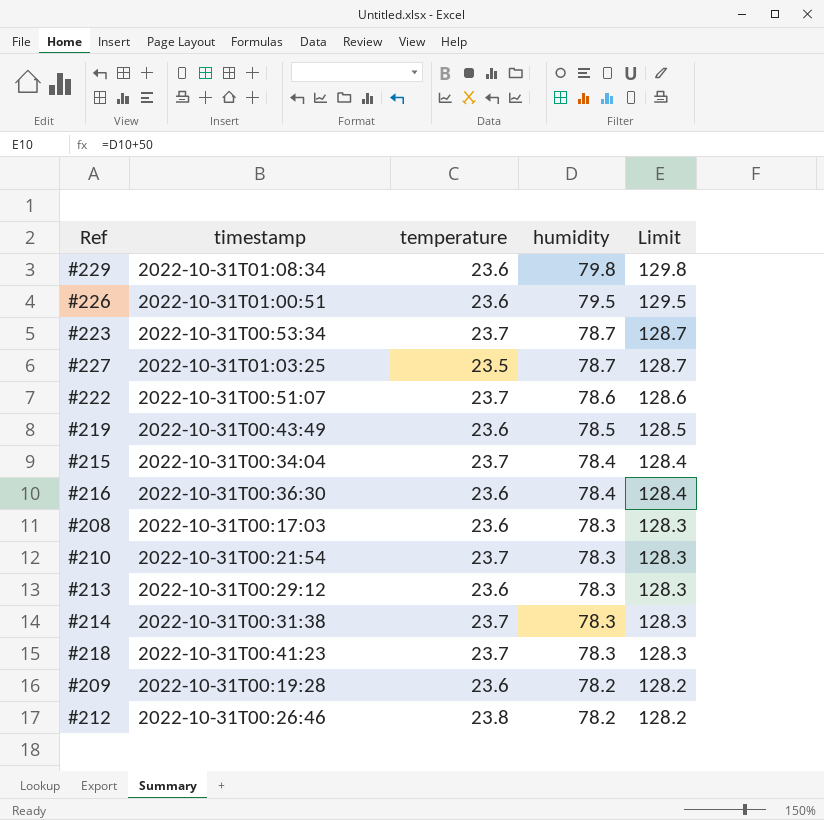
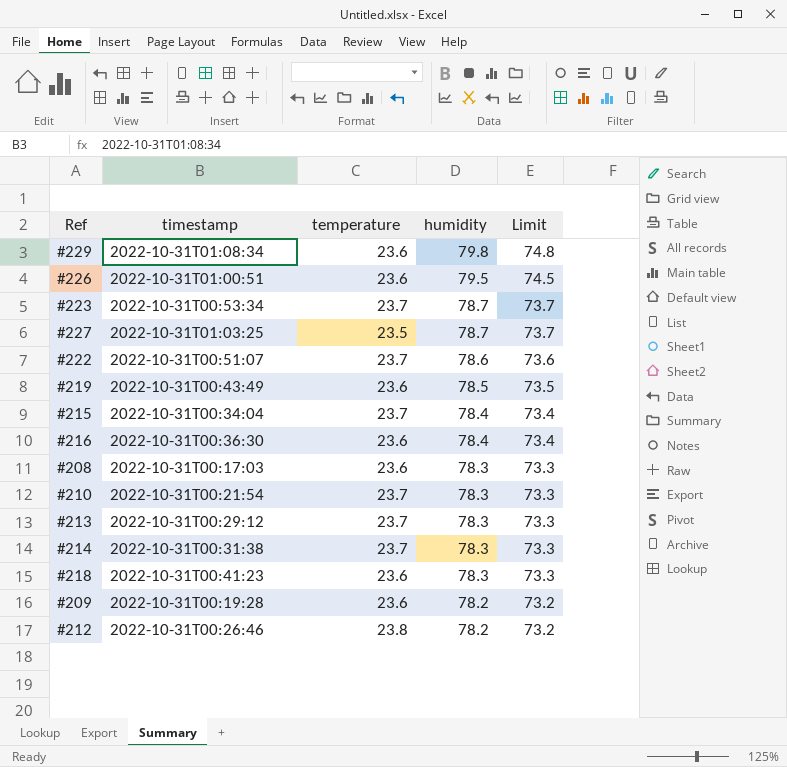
column Limit | formula: [humidity] + 50 -> [humidity] - 5
#213 | temperature: 23.6 -> 23.7
#218 | temperature: 23.7 -> 23.6

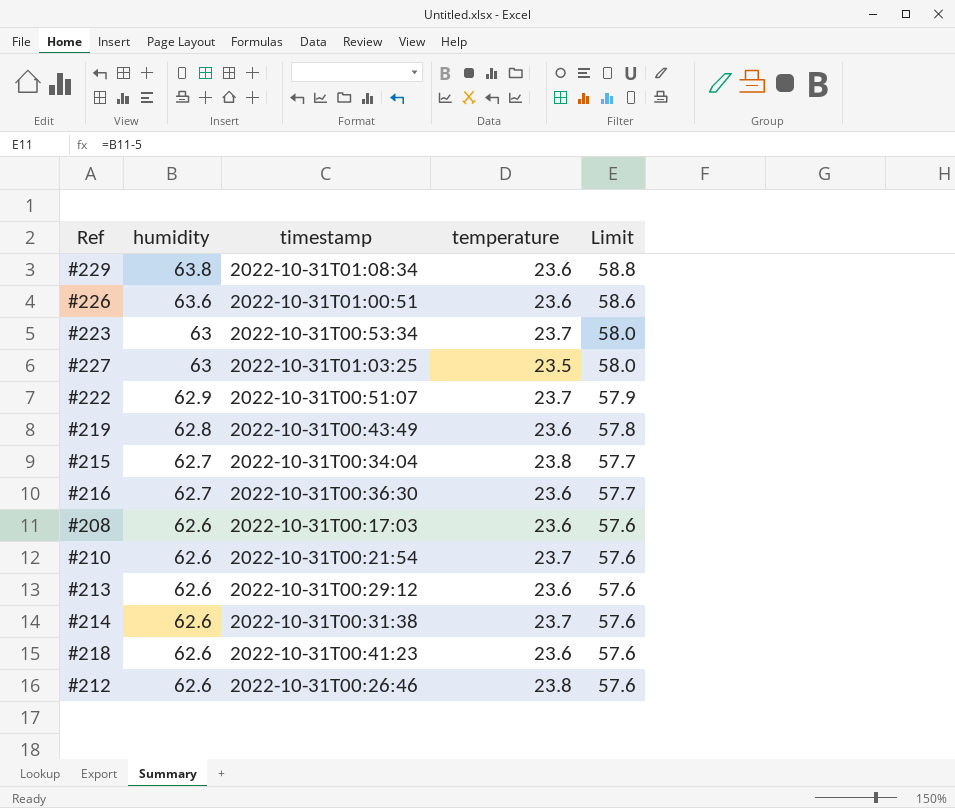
column humidity | position: 4 -> 2
row #209: 2022-10-31T00:19:28 | 23.6 | 78.2 | 73.2 -> none
#229 | humidity: 79.8 -> 63.8
#229 | Limit: 74.8 -> 58.8
#226 | humidity: 79.5 -> 63.6
#226 | Limit: 74.5 -> 58.6
#223 | humidity: 78.7 -> 63
#223 | Limit: 73.7 -> 58.0
#227 | humidity: 78.7 -> 63
#227 | Limit: 73.7 -> 58.0
#222 | humidity: 78.6 -> 62.9
#222 | Limit: 73.6 -> 57.9
#219 | humidity: 78.5 -> 62.8
#219 | Limit: 73.5 -> 57.8
#215 | humidity: 78.4 -> 62.7
#215 | temperature: 23.7 -> 23.8
#215 | Limit: 73.4 -> 57.7
#216 | humidity: 78.4 -> 62.7
#216 | Limit: 73.4 -> 57.7
#208 | humidity: 78.3 -> 62.6
#208 | Limit: 73.3 -> 57.6
#210 | humidity: 78.3 -> 62.6
#210 | Limit: 73.3 -> 57.6
#213 | humidity: 78.3 -> 62.6
#213 | temperature: 23.7 -> 23.6
#213 | Limit: 73.3 -> 57.6
#214 | humidity: 78.3 -> 62.6
#214 | Limit: 73.3 -> 57.6
#218 | humidity: 78.3 -> 62.6
#218 | Limit: 73.3 -> 57.6
#212 | humidity: 78.2 -> 62.6
#212 | Limit: 73.2 -> 57.6

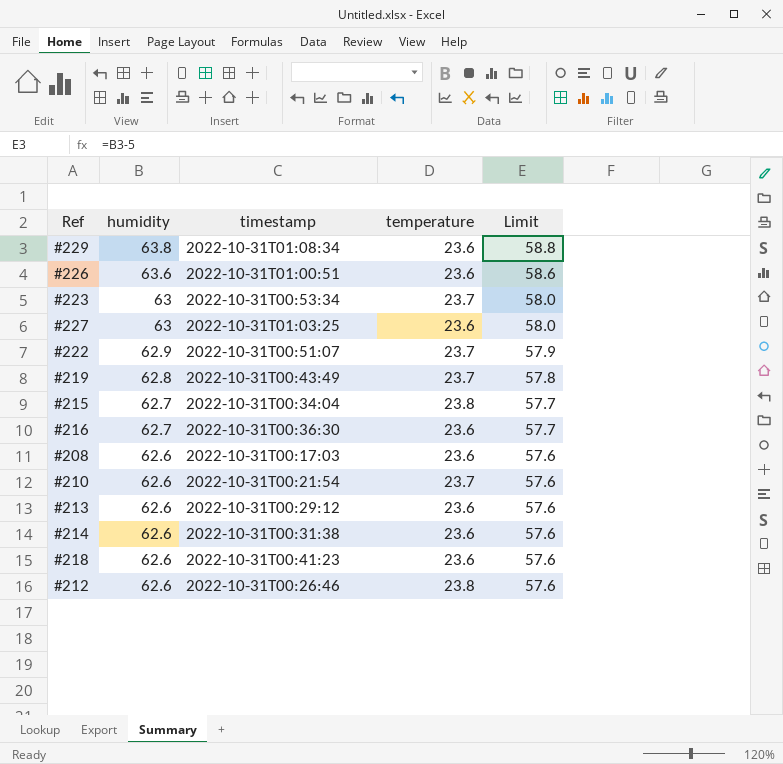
#227 | temperature: 23.5 -> 23.6
#219 | temperature: 23.6 -> 23.7
#214 | temperature: 23.7 -> 23.6

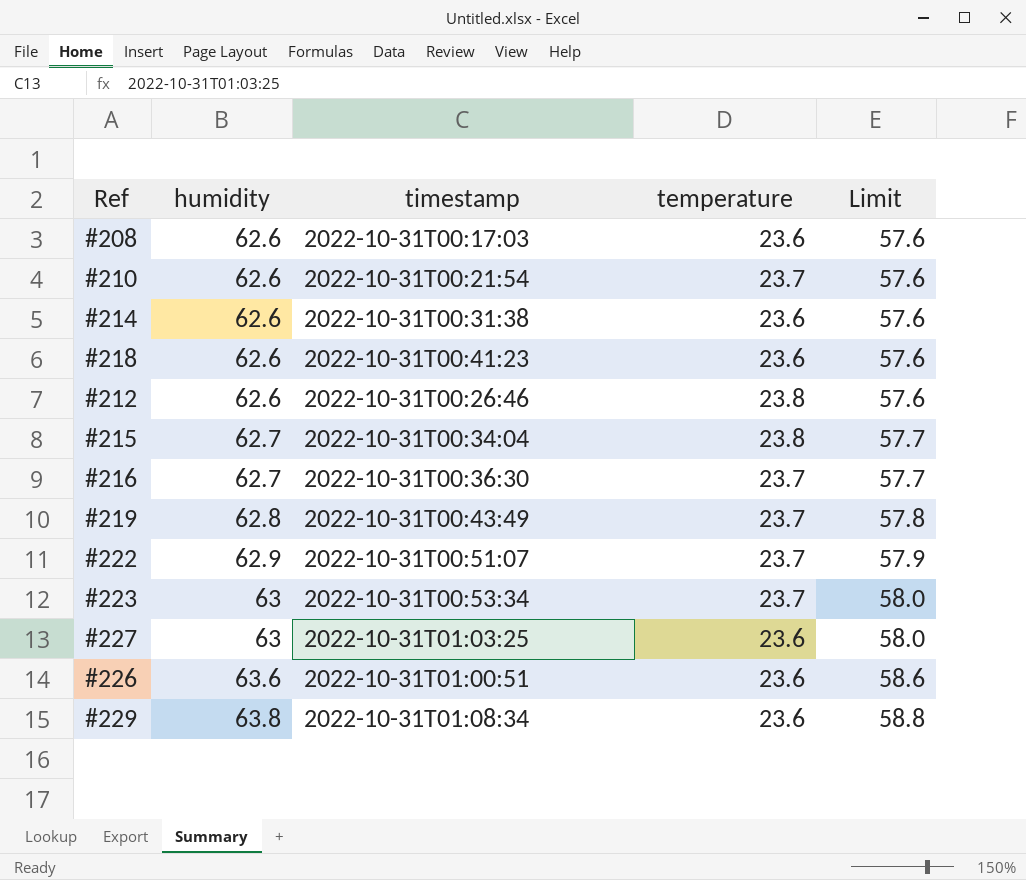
row order: humidity descending -> humidity ascending
row #213: 62.6 | 2022-10-31T00:29:12 | 23.6 | 57.6 -> none
#216 | temperature: 23.6 -> 23.7

